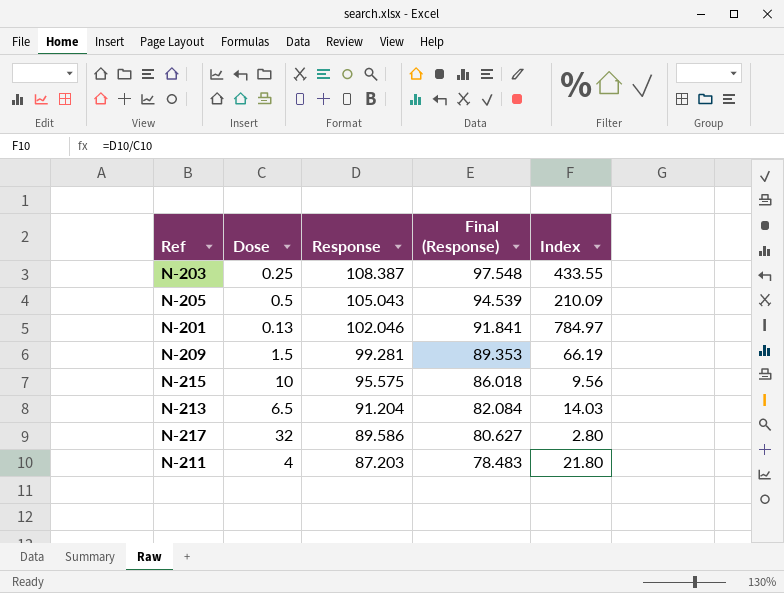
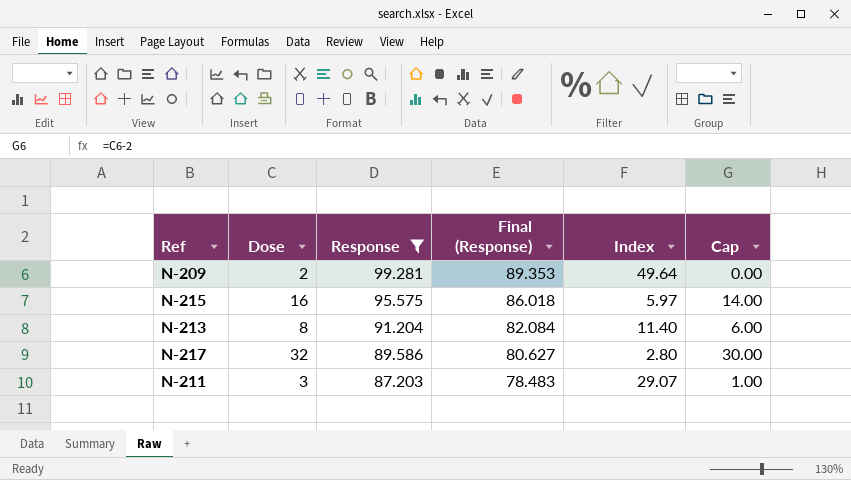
filter: none -> Response <= 99.281
column Cap | formula: none -> [Dose] - 2
N-209 | Dose: 1.5 -> 2
N-209 | Index: 66.19 -> 49.64
N-215 | Dose: 10 -> 16
N-215 | Index: 9.56 -> 5.97
N-213 | Dose: 6.5 -> 8
N-213 | Index: 14.03 -> 11.40
N-211 | Dose: 4 -> 3
N-211 | Index: 21.80 -> 29.07

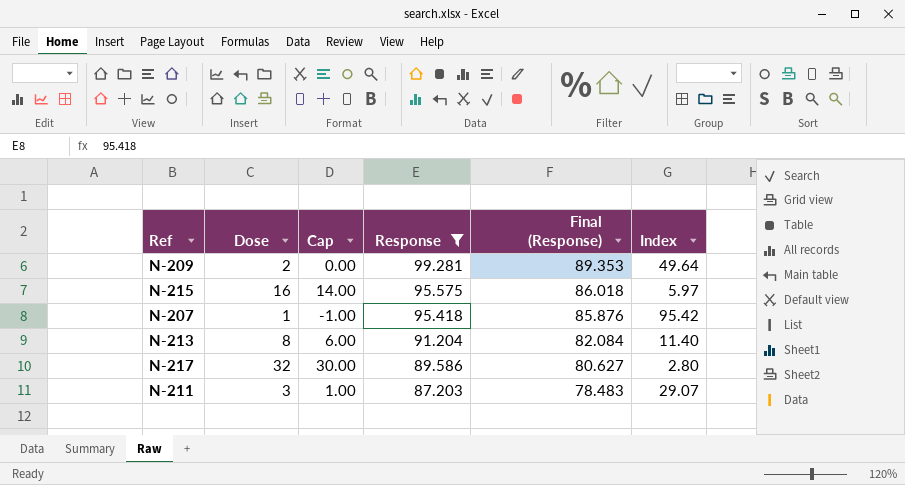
column Cap | position: 6 -> 3
row N-207: none -> 1 | -1.00 | 95.418 | 85.876 | 95.42

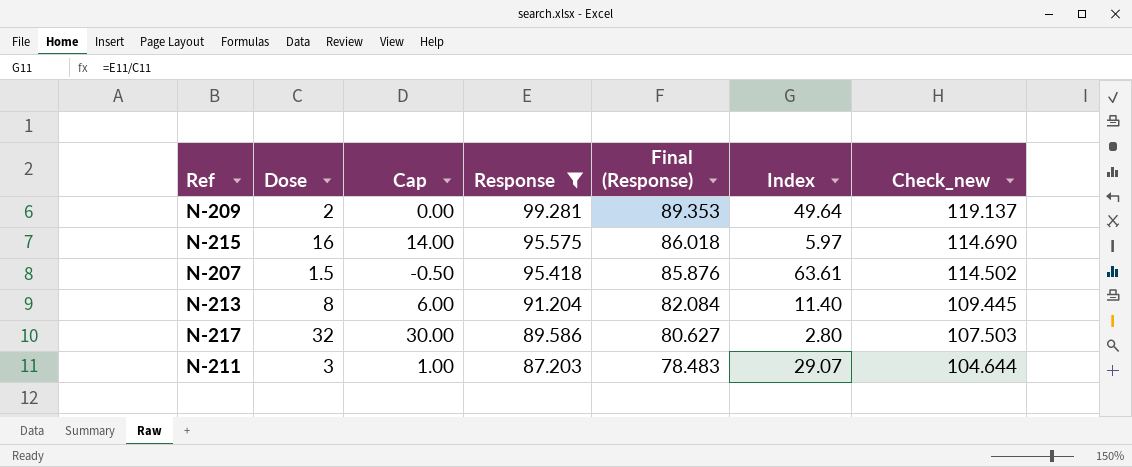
column Check_new | formula: none -> [Response] * 1.2
N-207 | Dose: 1 -> 1.5
N-207 | Cap: -1.00 -> -0.50
N-207 | Index: 95.42 -> 63.61

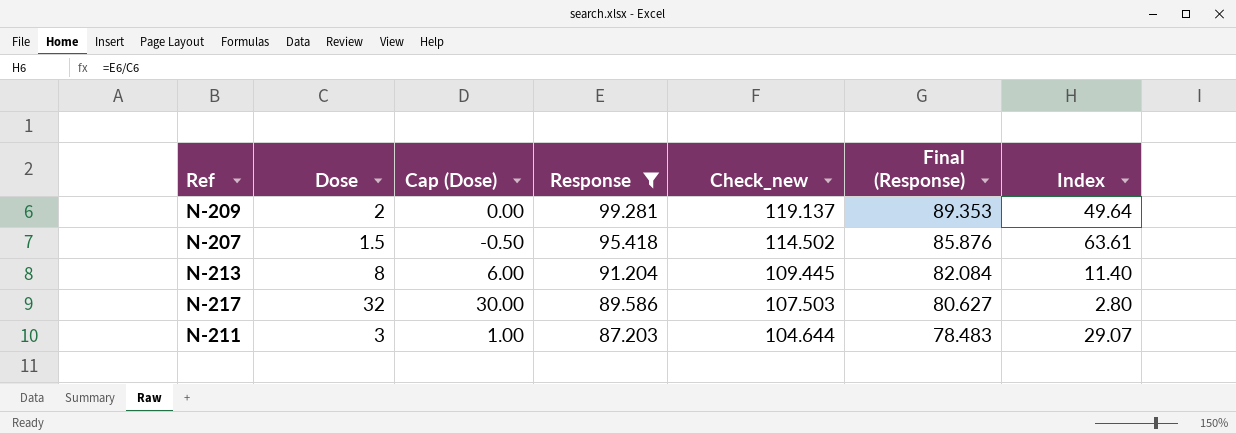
column name: Cap -> Cap (Dose)
column Check_new | position: 7 -> 5
row N-215: 16 | 14.00 | 95.575 | 86.018 | 5.97 | 114.690 -> none

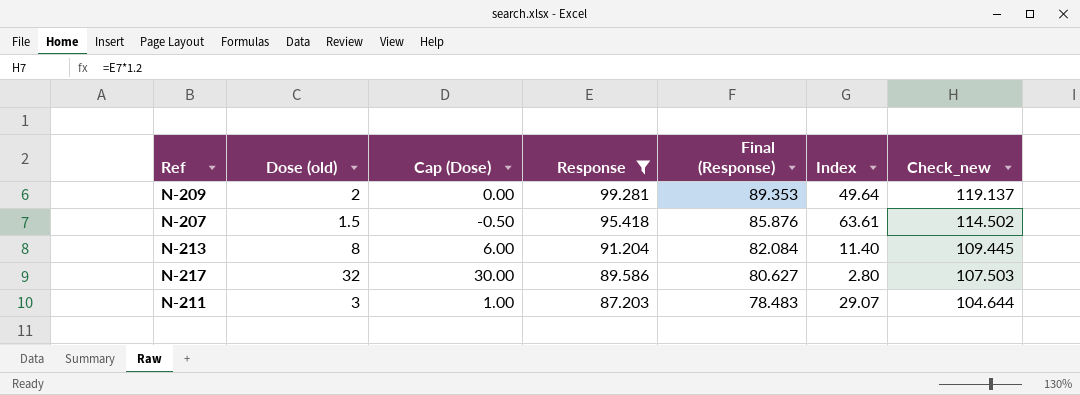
column name: Dose -> Dose (old)
column Check_new | position: 5 -> 7

